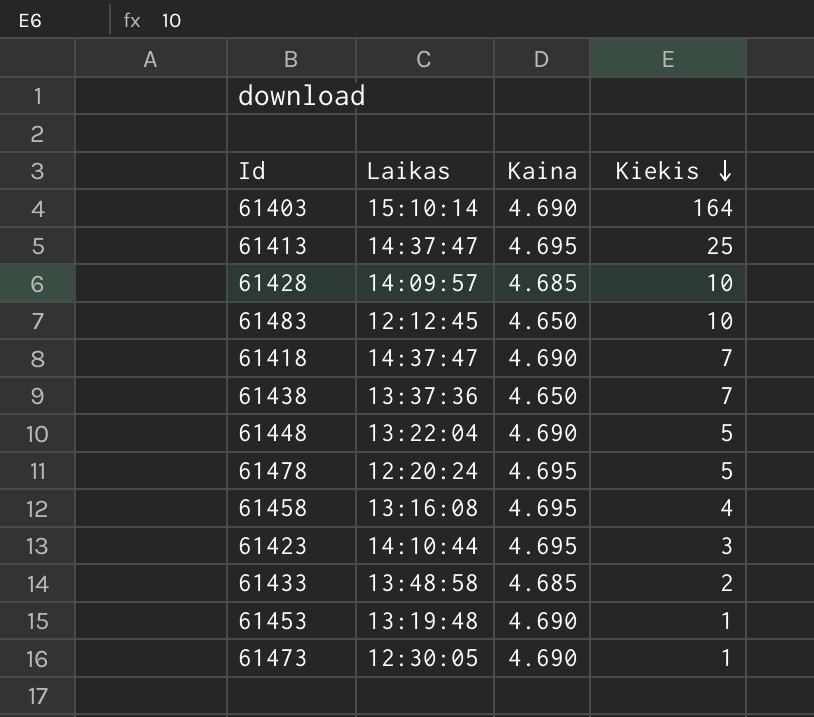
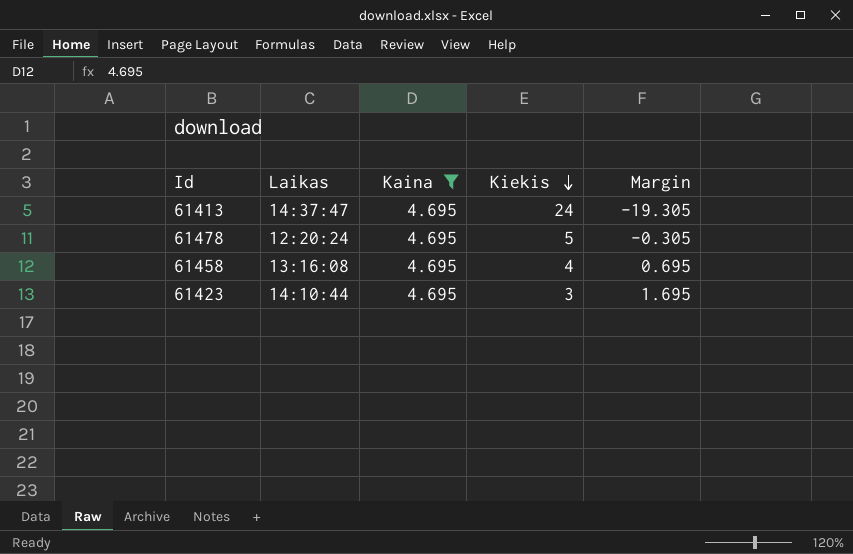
filter: none -> Kaina = 4.695
column Margin | formula: none -> [Kaina] - [Kiekis]
61413 | Kiekis: 25 -> 24

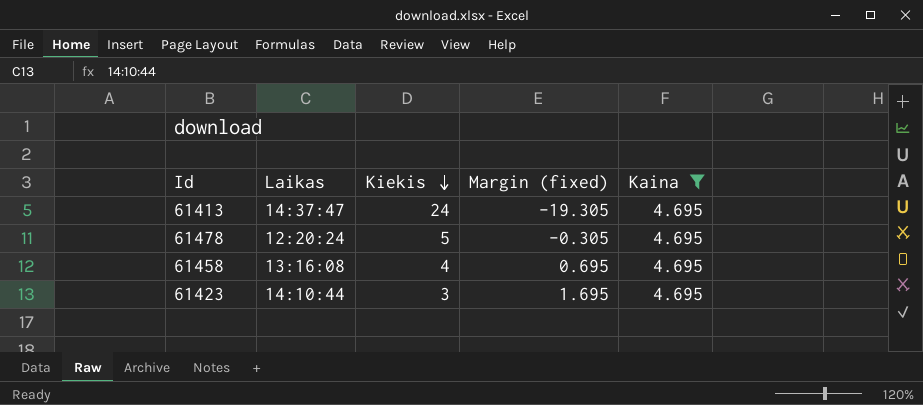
column name: Margin -> Margin (fixed)
column Kaina | position: 3 -> 5

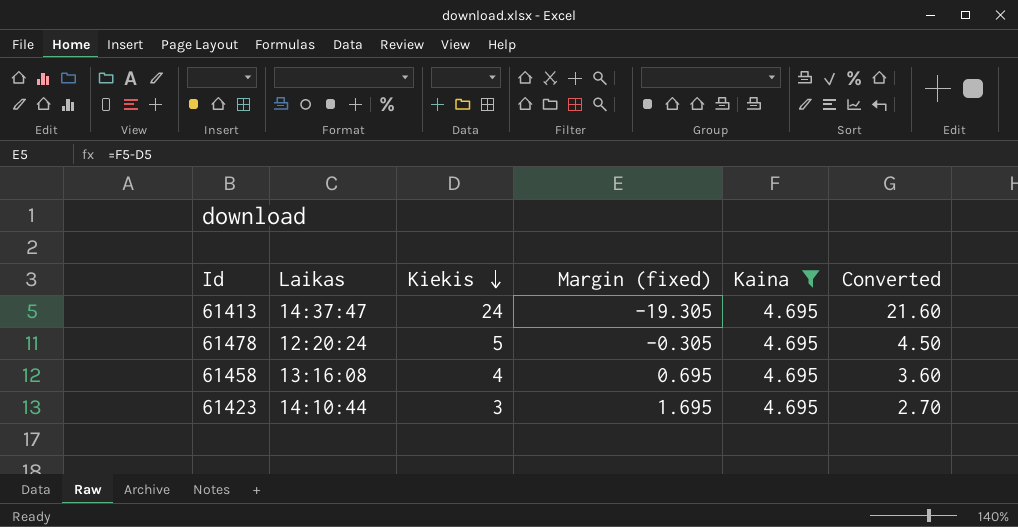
column Converted | formula: none -> [Kiekis] * 0.9

